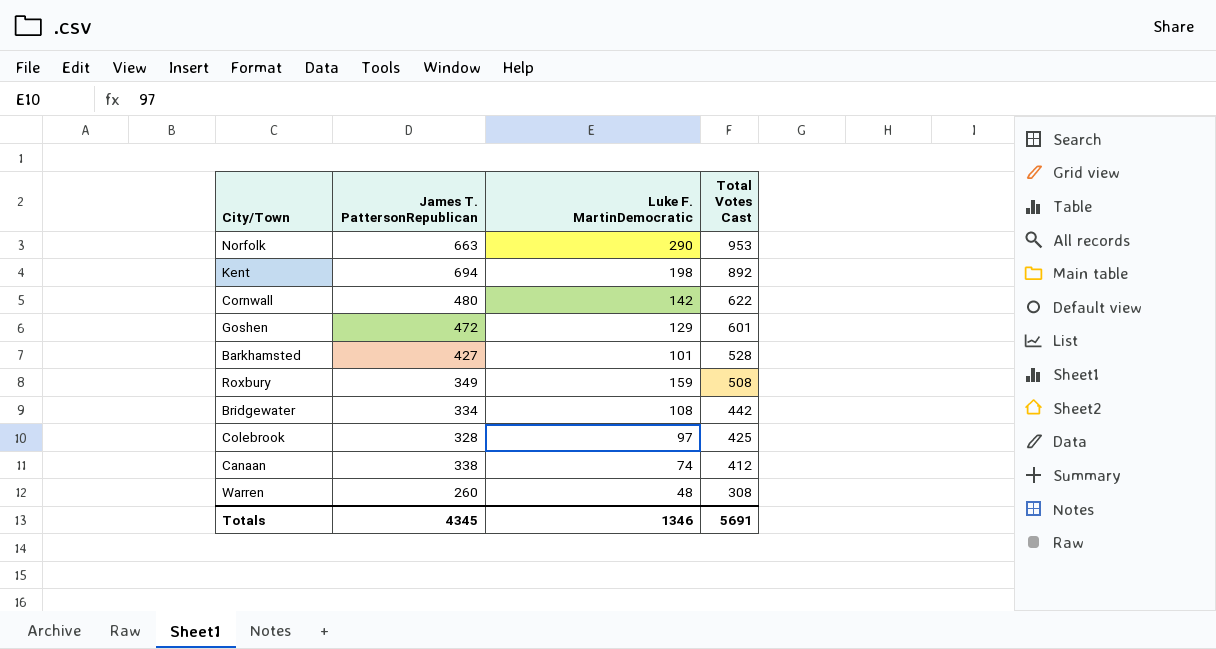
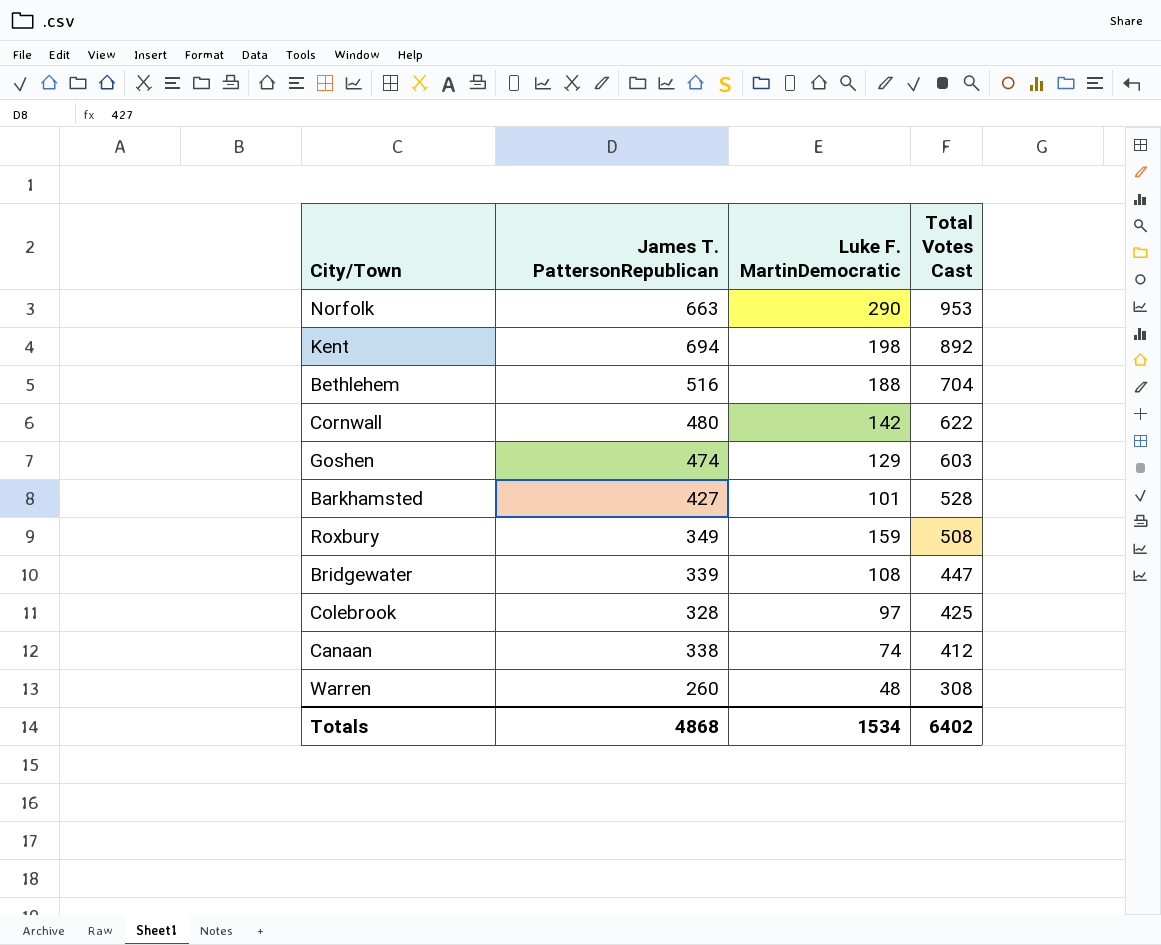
row Bethlehem: none -> 516 | 188 | 704
Goshen | James T. PattersonRepublican: 472 -> 474
Goshen | Total Votes Cast: 601 -> 603
Bridgewater | James T. PattersonRepublican: 334 -> 339
Bridgewater | Total Votes Cast: 442 -> 447
Totals | James T. PattersonRepublican: 4345 -> 4868
Totals | Luke F. MartinDemocratic: 1346 -> 1534
Totals | Total Votes Cast: 5691 -> 6402

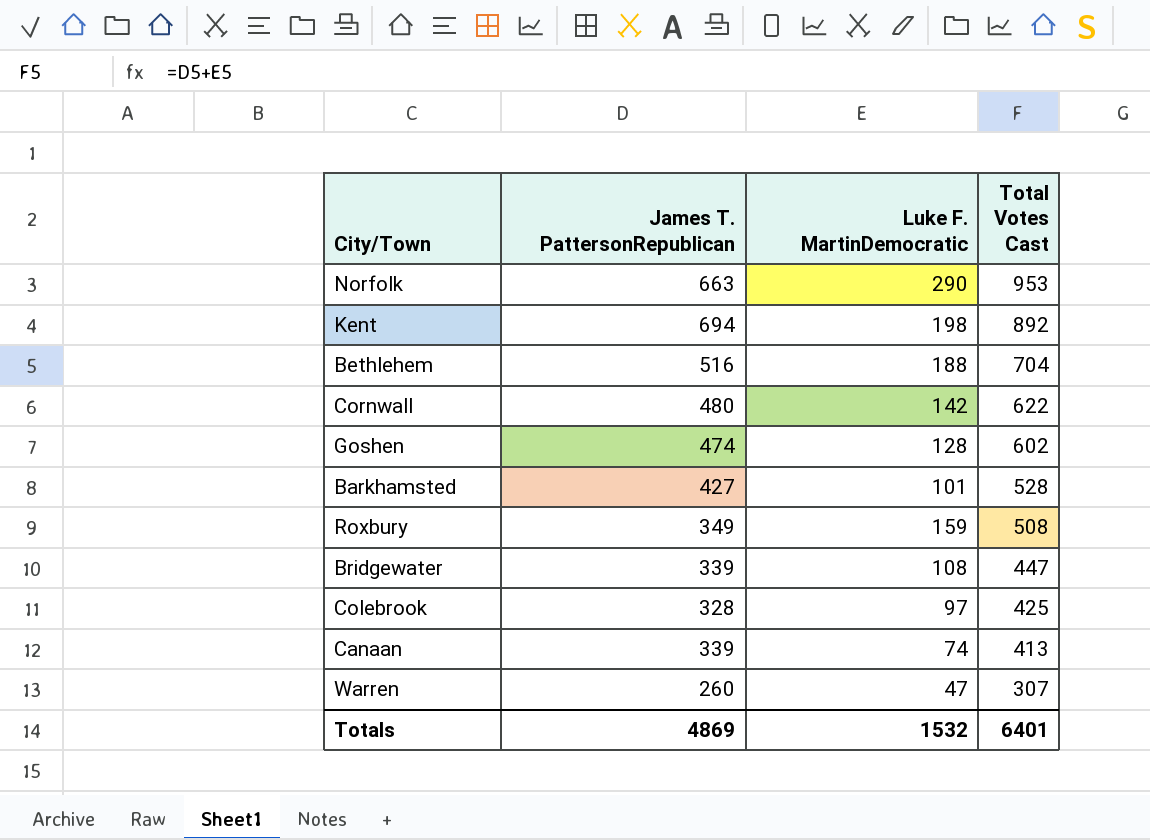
Goshen | Luke F. MartinDemocratic: 129 -> 128
Goshen | Total Votes Cast: 603 -> 602
Canaan | James T. PattersonRepublican: 338 -> 339
Canaan | Total Votes Cast: 412 -> 413
Warren | Luke F. MartinDemocratic: 48 -> 47
Warren | Total Votes Cast: 308 -> 307
Totals | James T. PattersonRepublican: 4868 -> 4869
Totals | Luke F. MartinDemocratic: 1534 -> 1532
Totals | Total Votes Cast: 6402 -> 6401

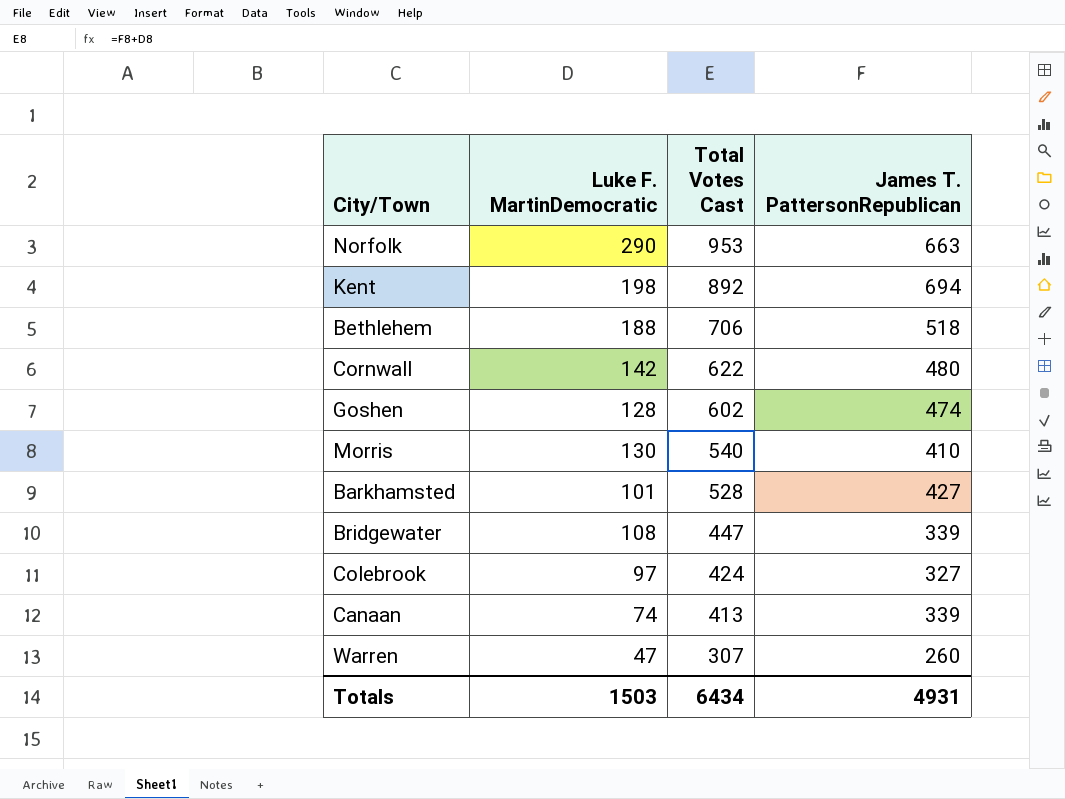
column James T. PattersonRepublican | position: 2 -> 4
row Roxbury: 349 | 159 | 508 -> none
Bethlehem | Total Votes Cast: 704 -> 706
Bethlehem | James T. PattersonRepublican: 516 -> 518
row Morris: none -> 130 | 540 | 410
Colebrook | Total Votes Cast: 425 -> 424
Colebrook | James T. PattersonRepublican: 328 -> 327
Totals | Luke F. MartinDemocratic: 1532 -> 1503
Totals | Total Votes Cast: 6401 -> 6434
Totals | James T. PattersonRepublican: 4869 -> 4931

